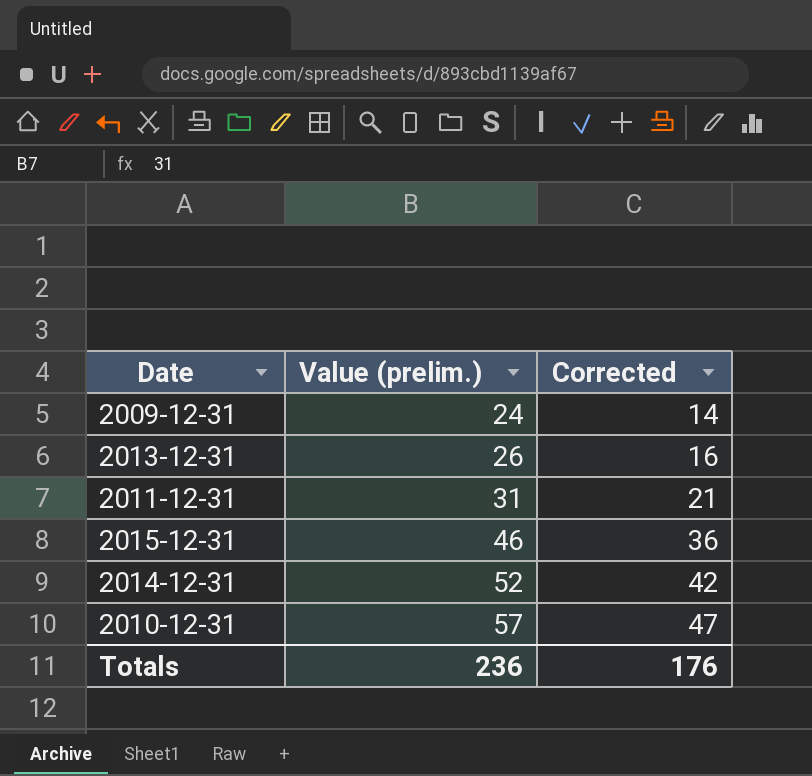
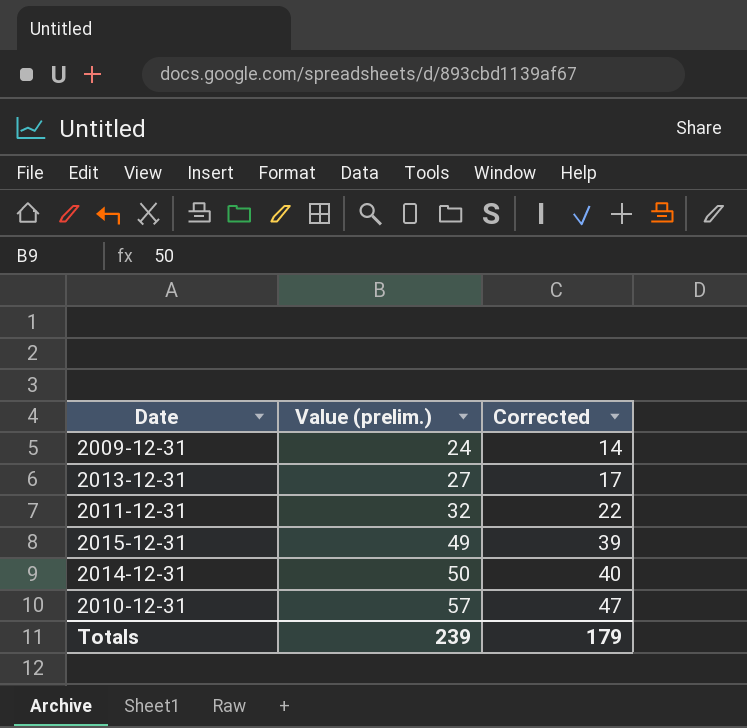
2013-12-31 | Value (prelim.): 26 -> 27
2013-12-31 | Corrected: 16 -> 17
2011-12-31 | Value (prelim.): 31 -> 32
2011-12-31 | Corrected: 21 -> 22
2015-12-31 | Value (prelim.): 46 -> 49
2015-12-31 | Corrected: 36 -> 39
2014-12-31 | Value (prelim.): 52 -> 50
2014-12-31 | Corrected: 42 -> 40
Totals | Value (prelim.): 236 -> 239
Totals | Corrected: 176 -> 179

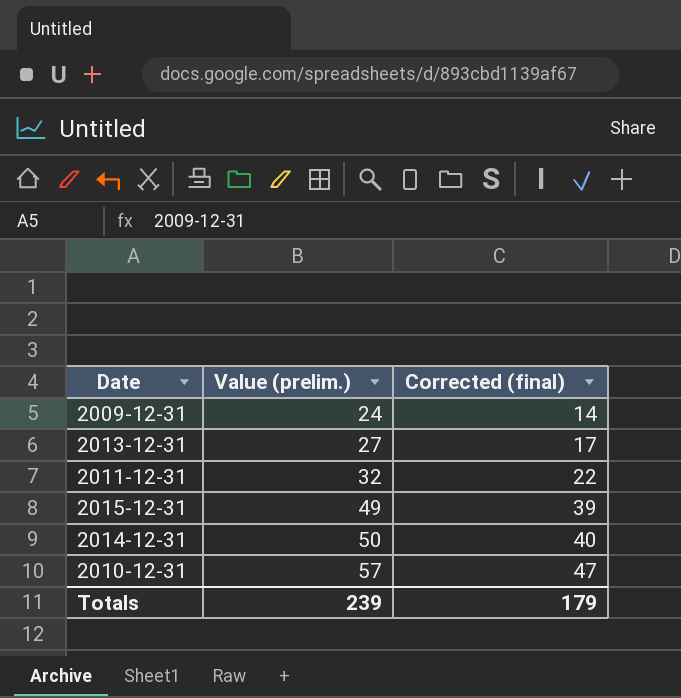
column name: Corrected -> Corrected (final)

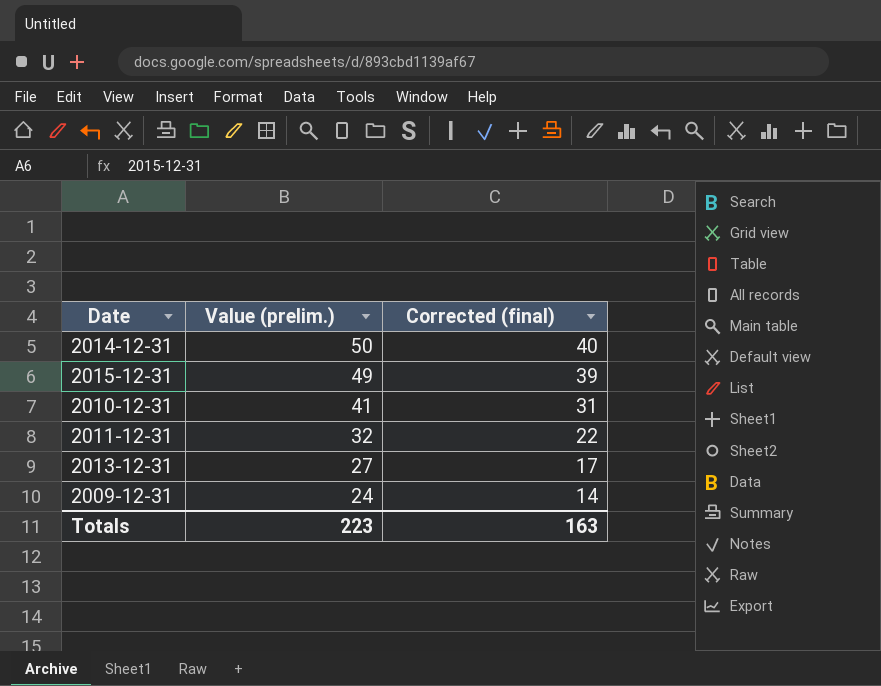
row order: Value (prelim.) ascending -> Value (prelim.) descending
2010-12-31 | Value (prelim.): 57 -> 41
2010-12-31 | Corrected (final): 47 -> 31
Totals | Value (prelim.): 239 -> 223
Totals | Corrected (final): 179 -> 163

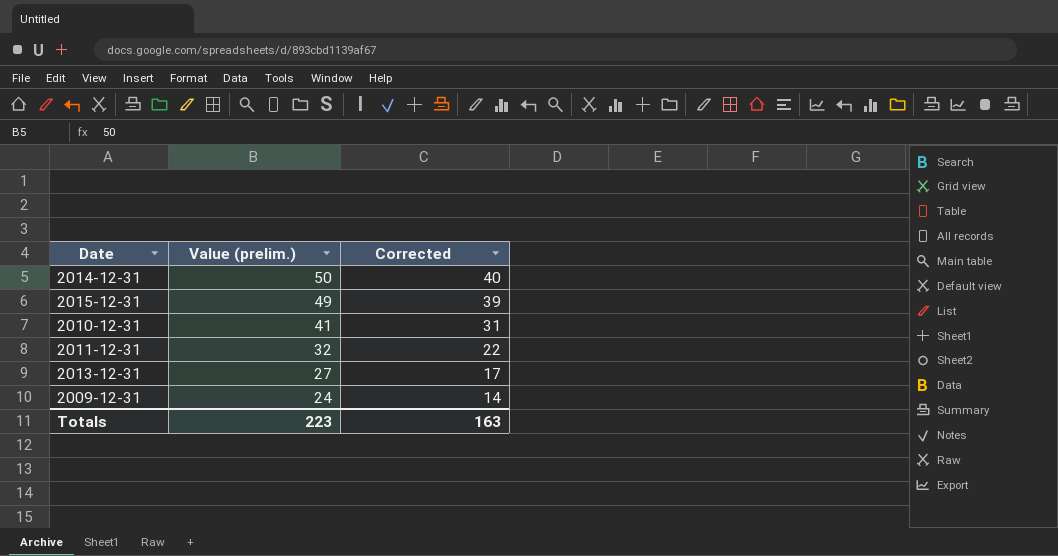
column name: Corrected (final) -> Corrected

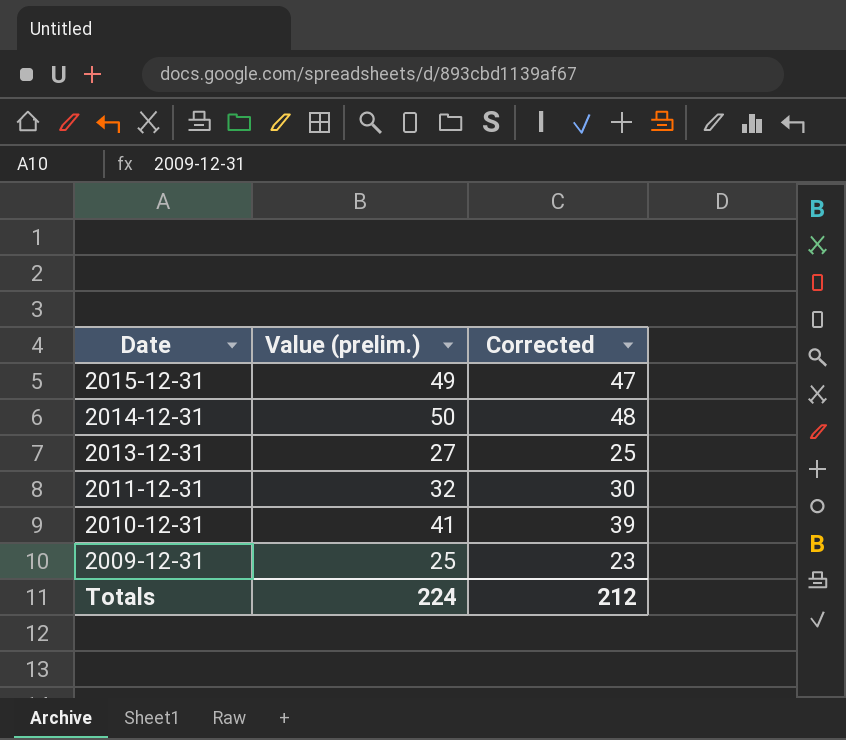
row order: Value (prelim.) descending -> Date descending
column Corrected | formula: [Value (prelim.)] - 10 -> [Value (prelim.)] - 2
2009-12-31 | Value (prelim.): 24 -> 25
Totals | Value (prelim.): 223 -> 224
Totals | Corrected: 163 -> 212

